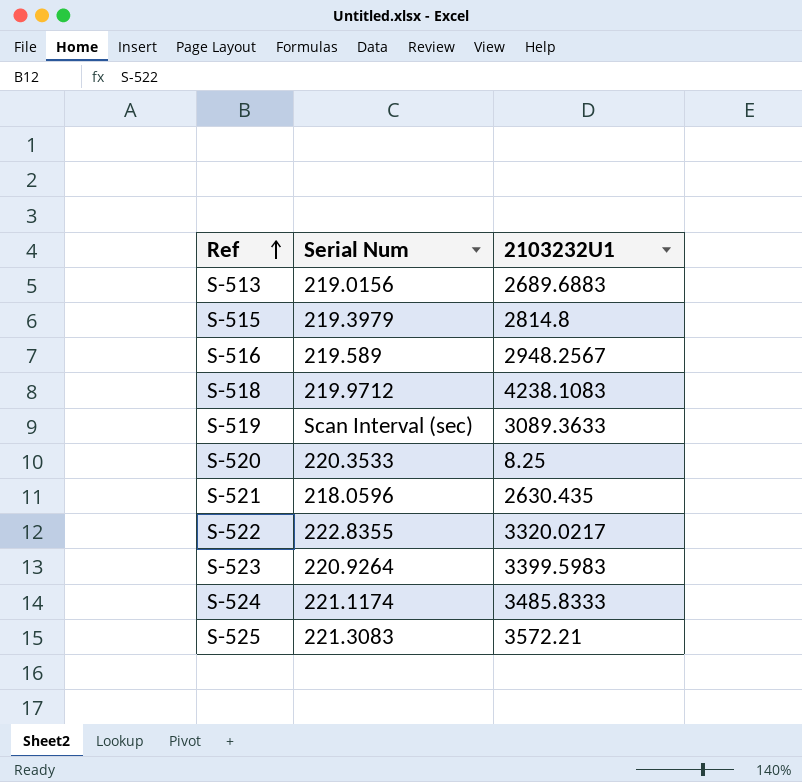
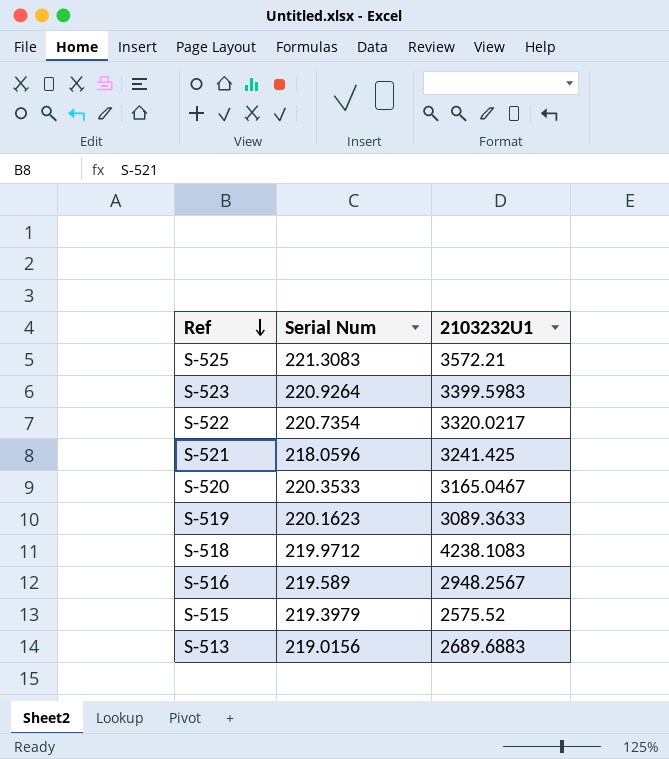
row order: Ref ascending -> Ref descending
row S-524: 221.1174 | 3485.8333 -> none
S-522 | Serial Num: 222.8355 -> 220.7354
S-521 | 2103232U1: 2630.435 -> 3241.425
S-520 | 2103232U1: 8.25 -> 3165.0467
S-519 | Serial Num: Scan Interval (sec) -> 220.1623
S-515 | 2103232U1: 2814.8 -> 2575.52

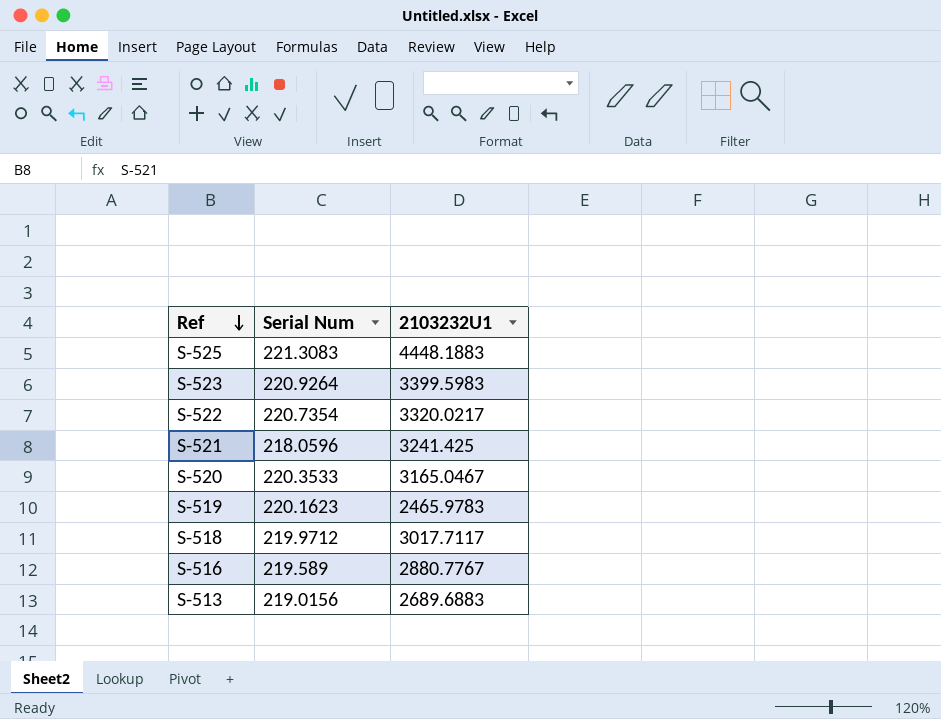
row S-515: 219.3979 | 2575.52 -> none
S-525 | 2103232U1: 3572.21 -> 4448.1883
S-519 | 2103232U1: 3089.3633 -> 2465.9783
S-518 | 2103232U1: 4238.1083 -> 3017.7117
S-516 | 2103232U1: 2948.2567 -> 2880.7767

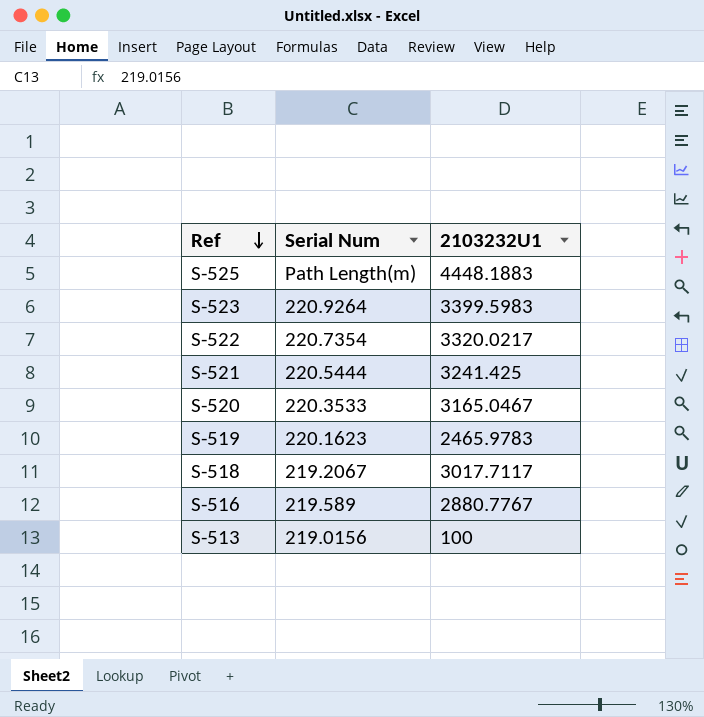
S-525 | Serial Num: 221.3083 -> Path Length(m)
S-521 | Serial Num: 218.0596 -> 220.5444
S-518 | Serial Num: 219.9712 -> 219.2067
S-513 | 2103232U1: 2689.6883 -> 100

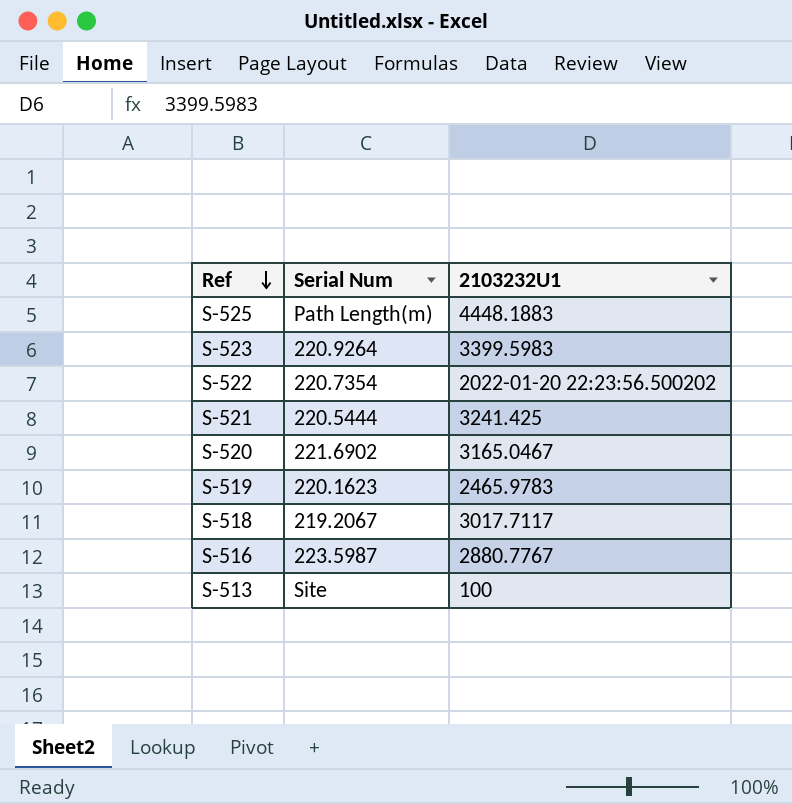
S-522 | 2103232U1: 3320.0217 -> 2022-01-20 22:23:56.500202
S-520 | Serial Num: 220.3533 -> 221.6902
S-516 | Serial Num: 219.589 -> 223.5987
S-513 | Serial Num: 219.0156 -> Site

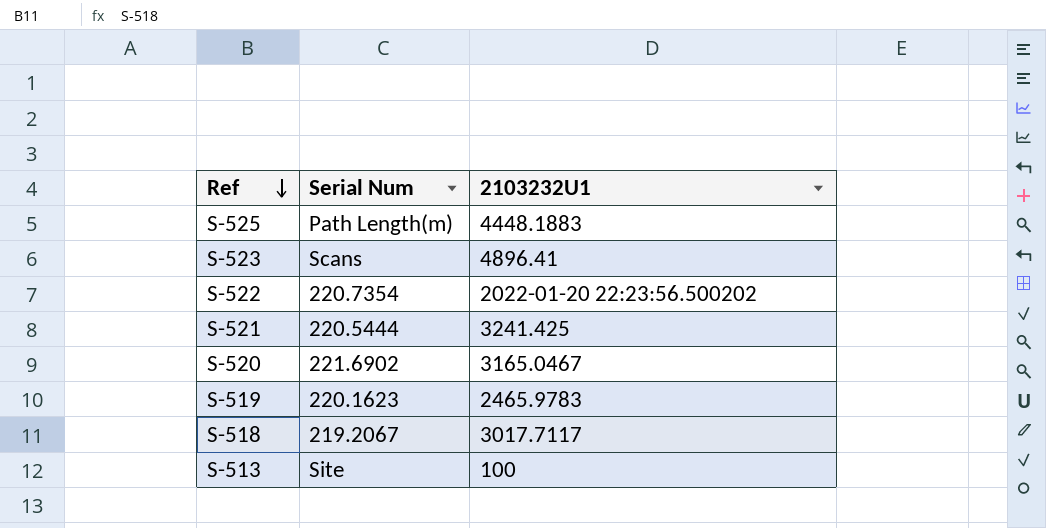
row S-516: 223.5987 | 2880.7767 -> none
S-523 | Serial Num: 220.9264 -> Scans
S-523 | 2103232U1: 3399.5983 -> 4896.41

